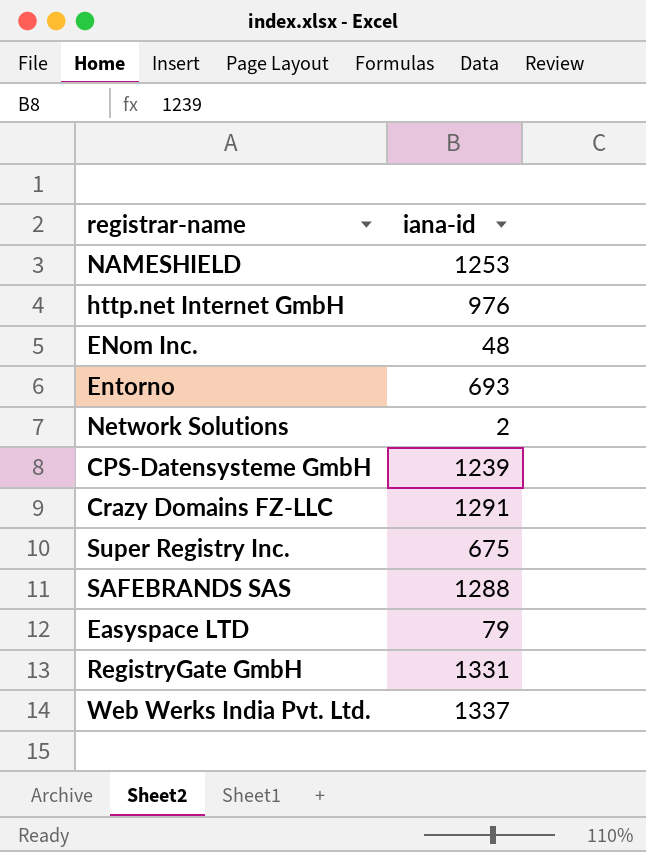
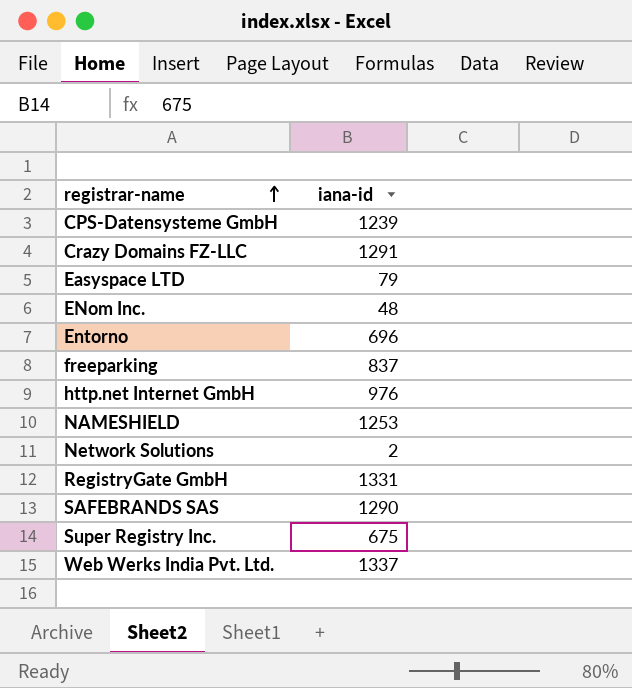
row order: none -> registrar-name ascending
Entorno | iana-id: 693 -> 696
row freeparking: none -> 837
SAFEBRANDS SAS | iana-id: 1288 -> 1290

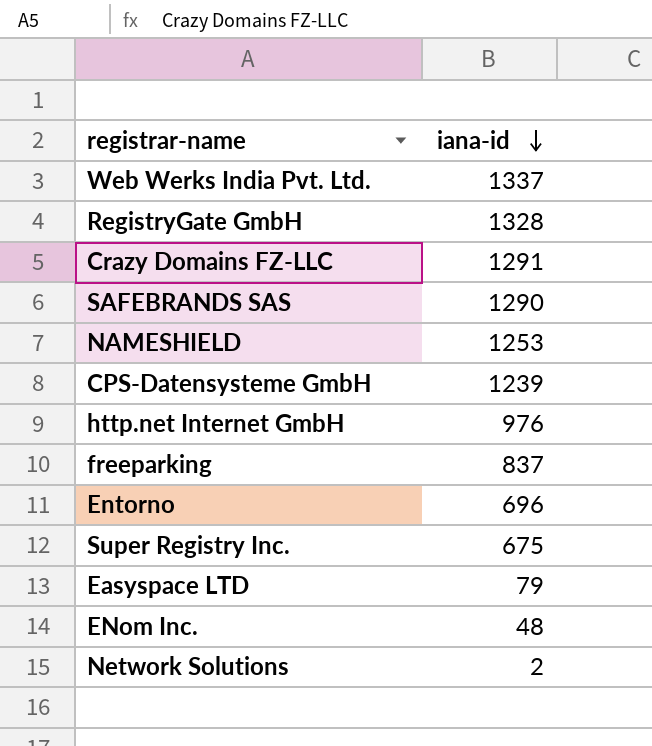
row order: registrar-name ascending -> iana-id descending
RegistryGate GmbH | iana-id: 1331 -> 1328

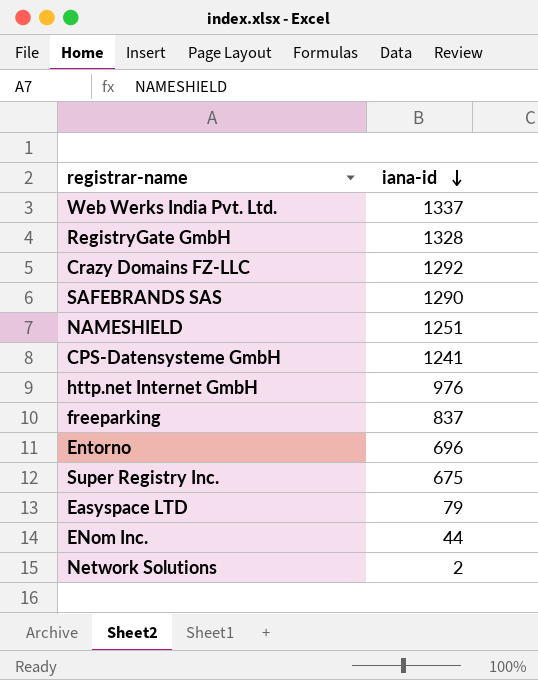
Crazy Domains FZ-LLC | iana-id: 1291 -> 1292
NAMESHIELD | iana-id: 1253 -> 1251
CPS-Datensysteme GmbH | iana-id: 1239 -> 1241
ENom Inc. | iana-id: 48 -> 44

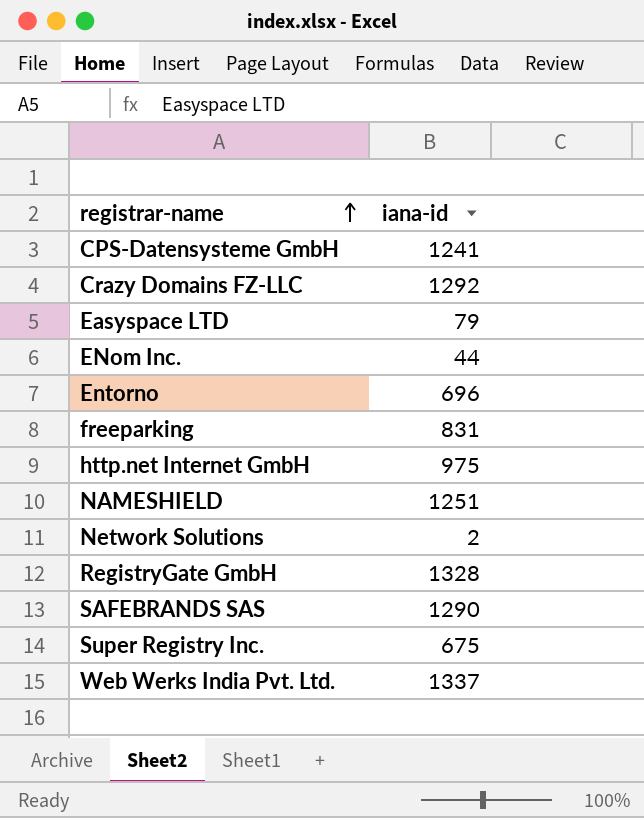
row order: iana-id descending -> registrar-name ascending
freeparking | iana-id: 837 -> 831
http.net Internet GmbH | iana-id: 976 -> 975

